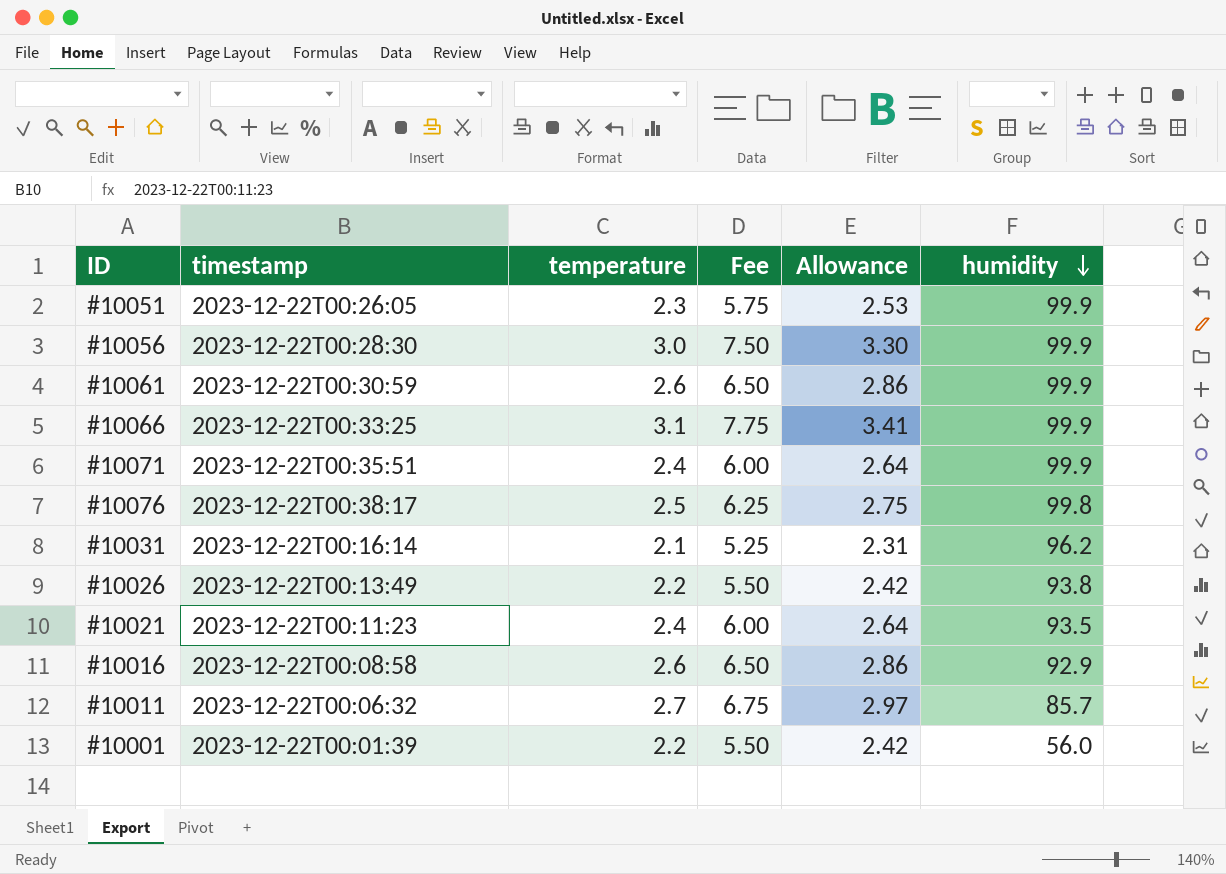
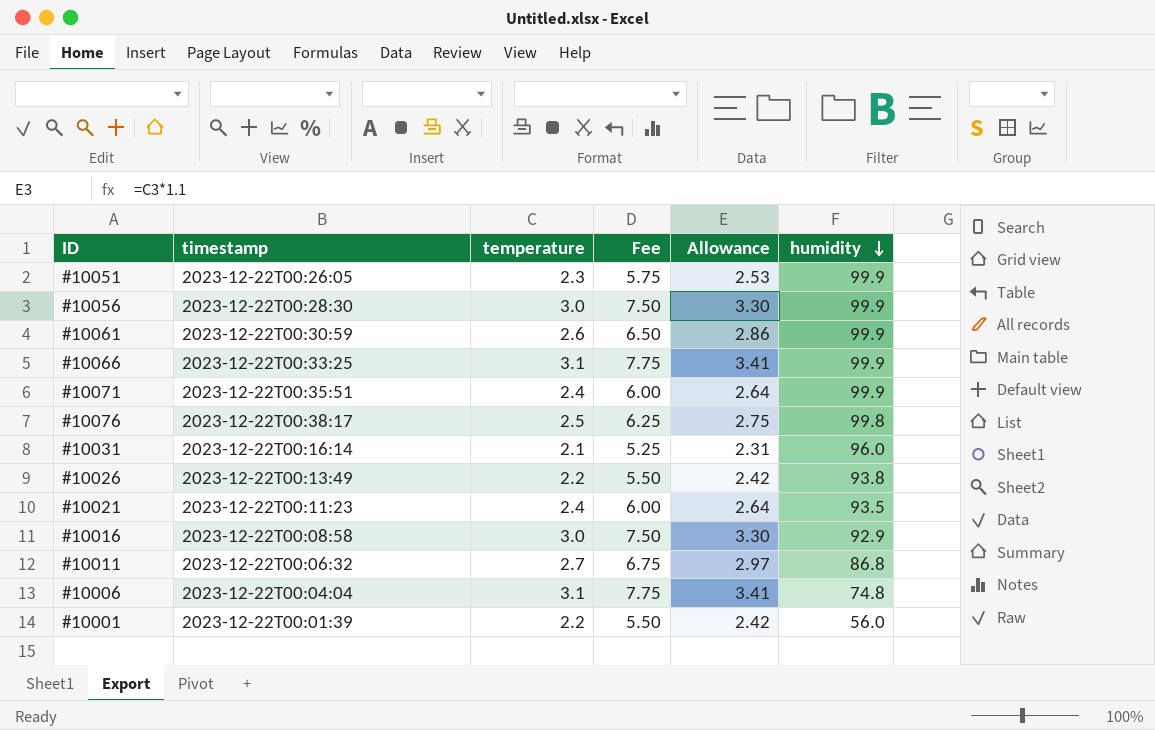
#10031 | humidity: 96.2 -> 96.0
#10016 | temperature: 2.6 -> 3.0
#10016 | Fee: 6.50 -> 7.50
#10016 | Allowance: 2.86 -> 3.30
#10011 | humidity: 85.7 -> 86.8
row #10006: none -> 2023-12-22T00:04:04 | 3.1 | 7.75 | 3.41 | 74.8

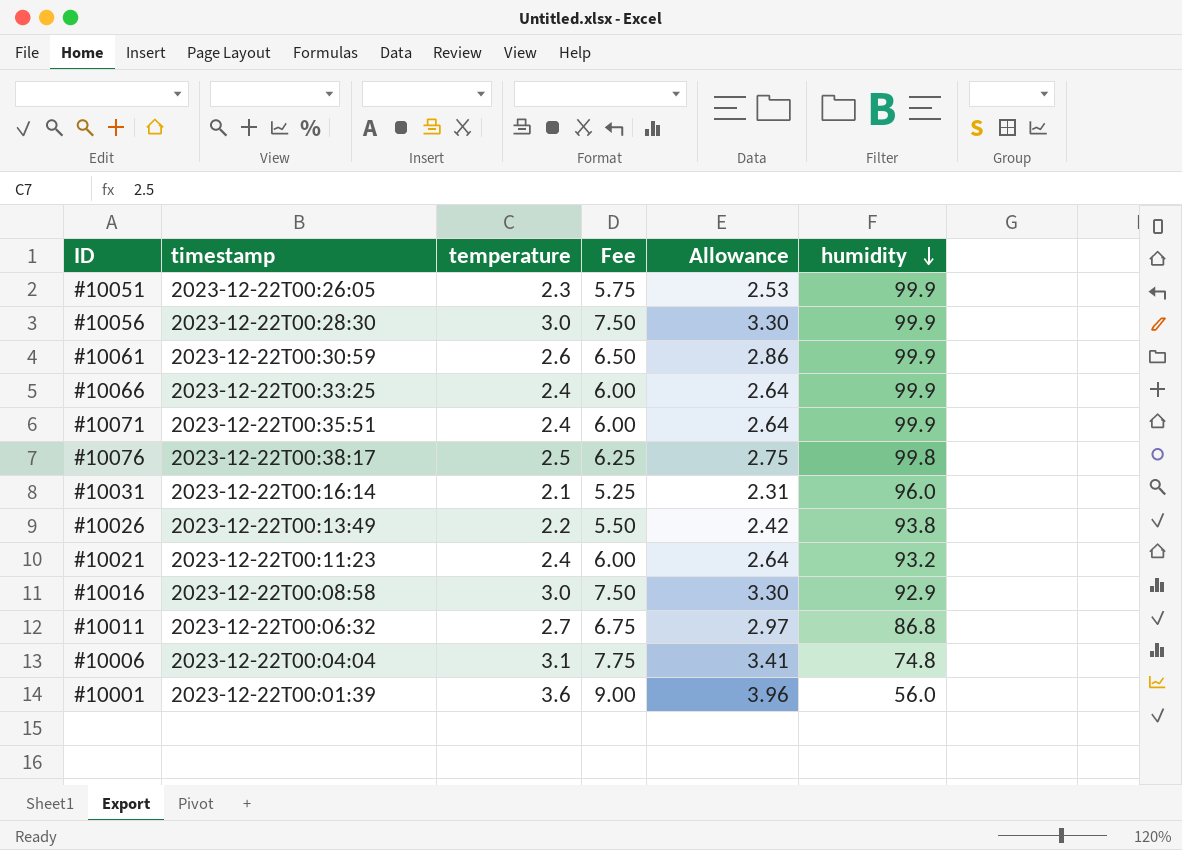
#10066 | temperature: 3.1 -> 2.4
#10066 | Fee: 7.75 -> 6.00
#10066 | Allowance: 3.41 -> 2.64
#10021 | humidity: 93.5 -> 93.2
#10001 | temperature: 2.2 -> 3.6
#10001 | Fee: 5.50 -> 9.00
#10001 | Allowance: 2.42 -> 3.96

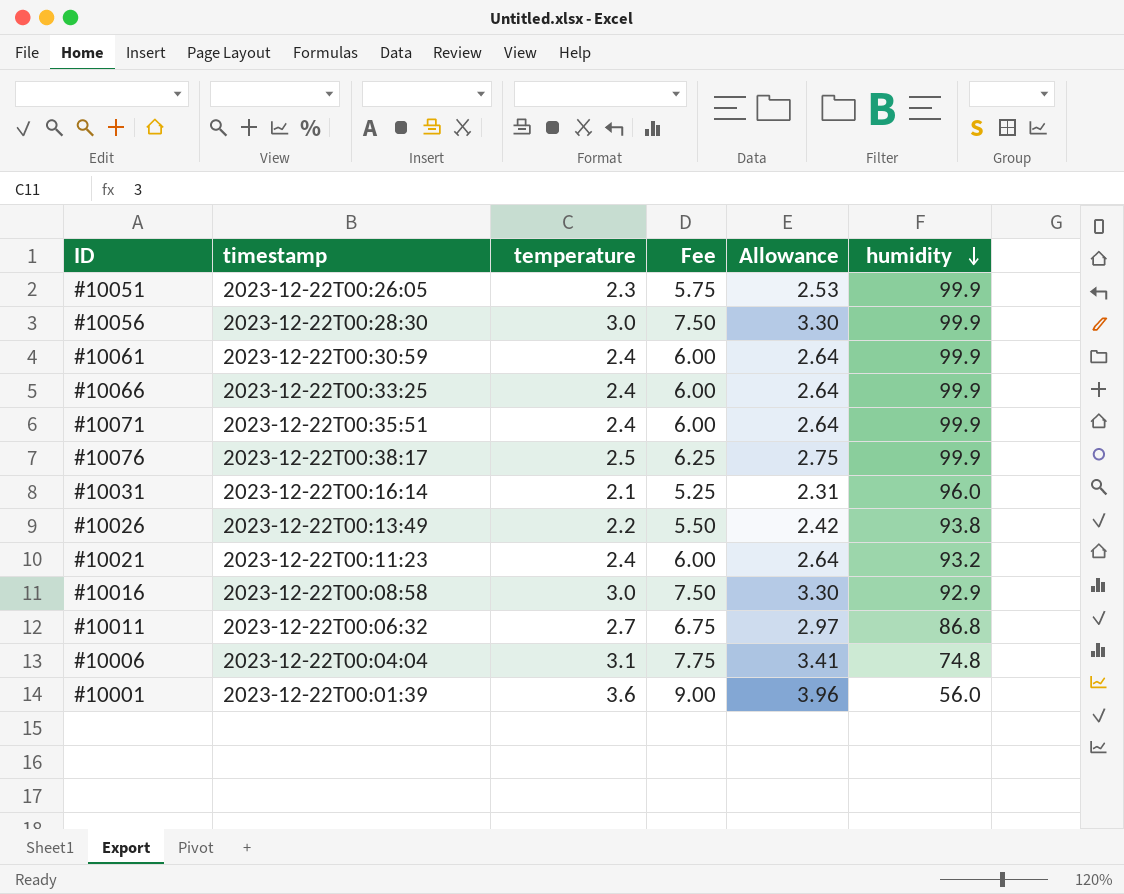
#10061 | temperature: 2.6 -> 2.4
#10061 | Fee: 6.50 -> 6.00
#10061 | Allowance: 2.86 -> 2.64
#10076 | humidity: 99.8 -> 99.9

